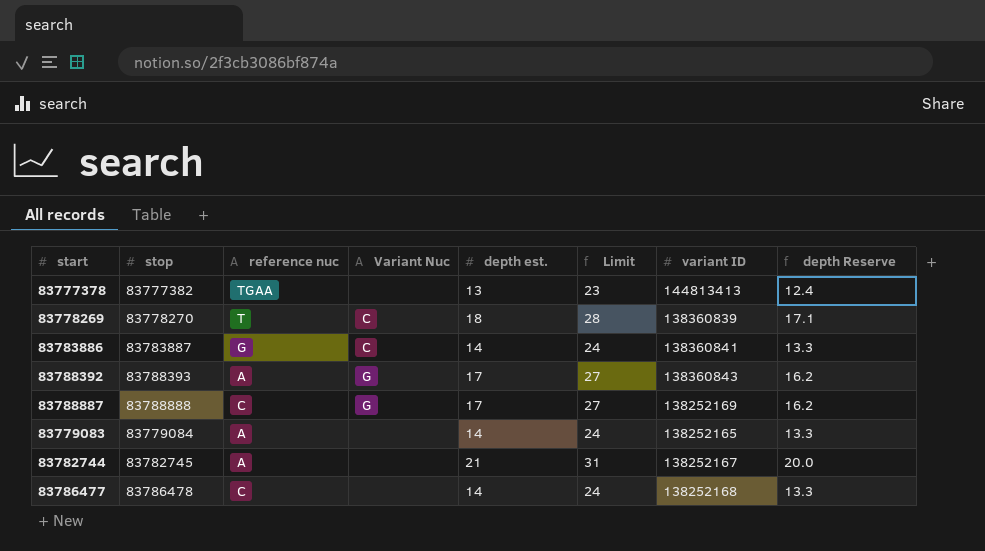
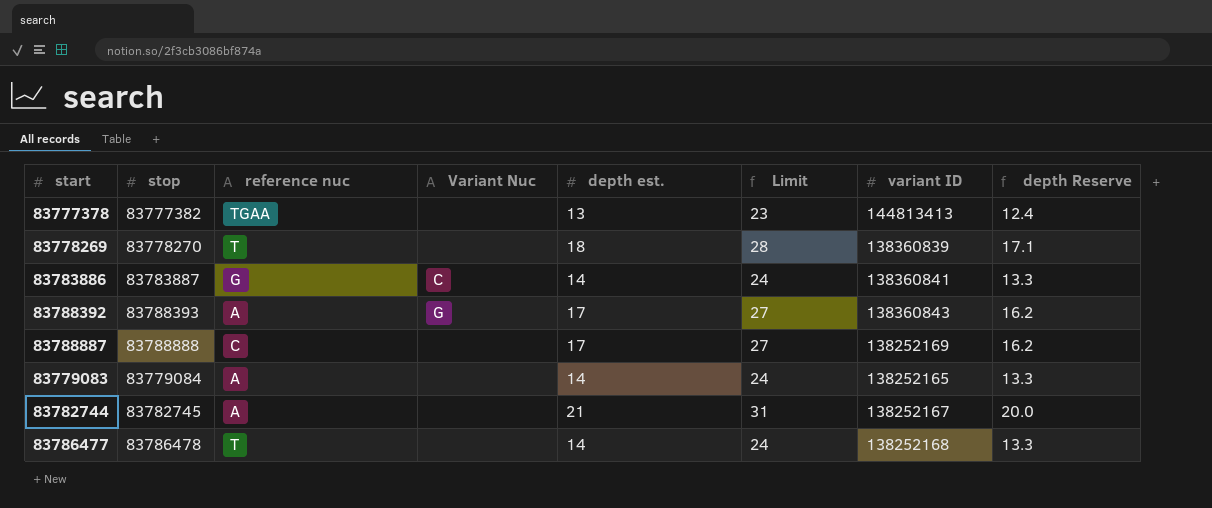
83778269 | Variant Nuc: C -> none
83788887 | Variant Nuc: G -> none
83786477 | reference nuc: C -> T

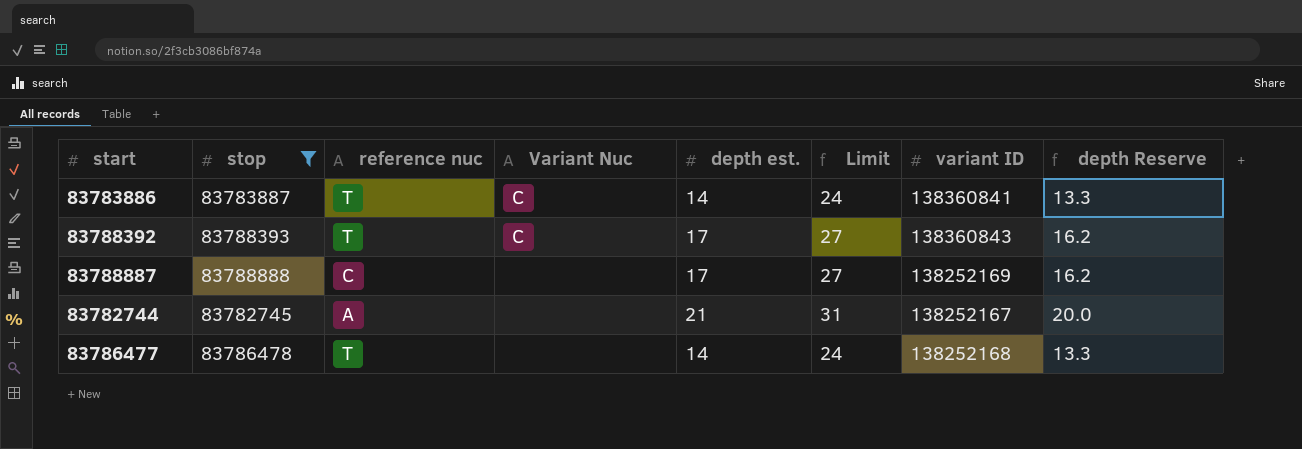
filter: none -> stop >= 83782745
83783886 | reference nuc: G -> T
83788392 | reference nuc: A -> T
83788392 | Variant Nuc: G -> C

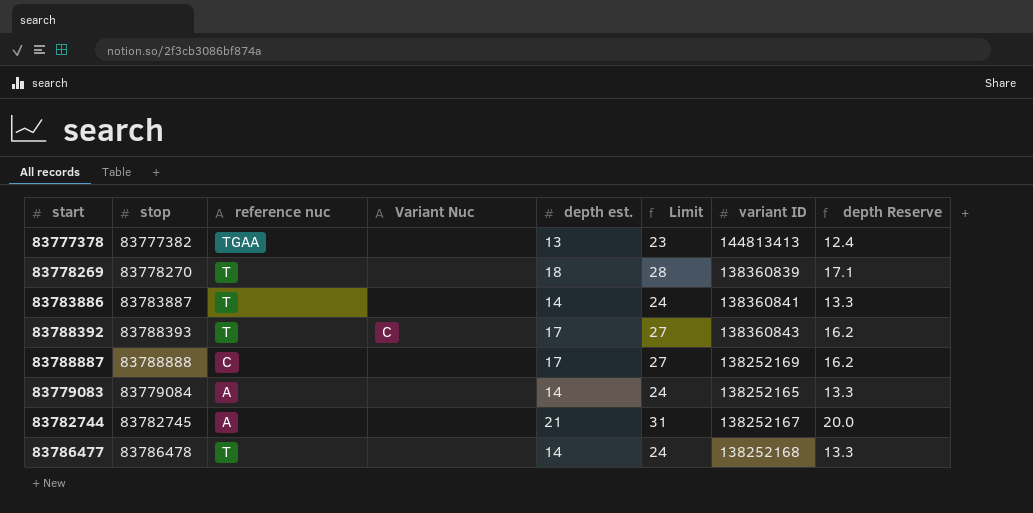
filter: stop >= 83782745 -> none
83783886 | Variant Nuc: C -> none

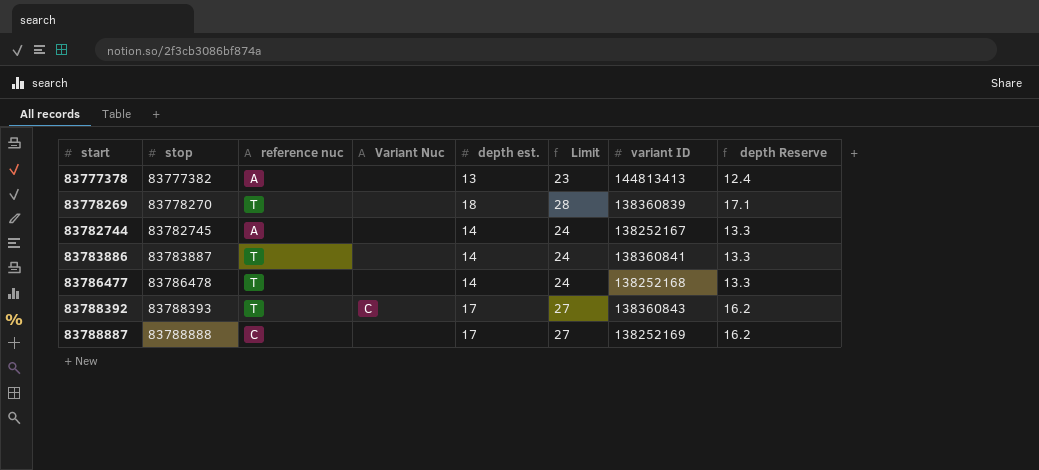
row order: none -> start ascending
row 83779083: 83779084 | A | none | 14 | 24 | 138252165 | 13.3 -> none
83777378 | reference nuc: TGAA -> A
83782744 | depth est.: 21 -> 14
83782744 | Limit: 31 -> 24
83782744 | depth Reserve: 20.0 -> 13.3

